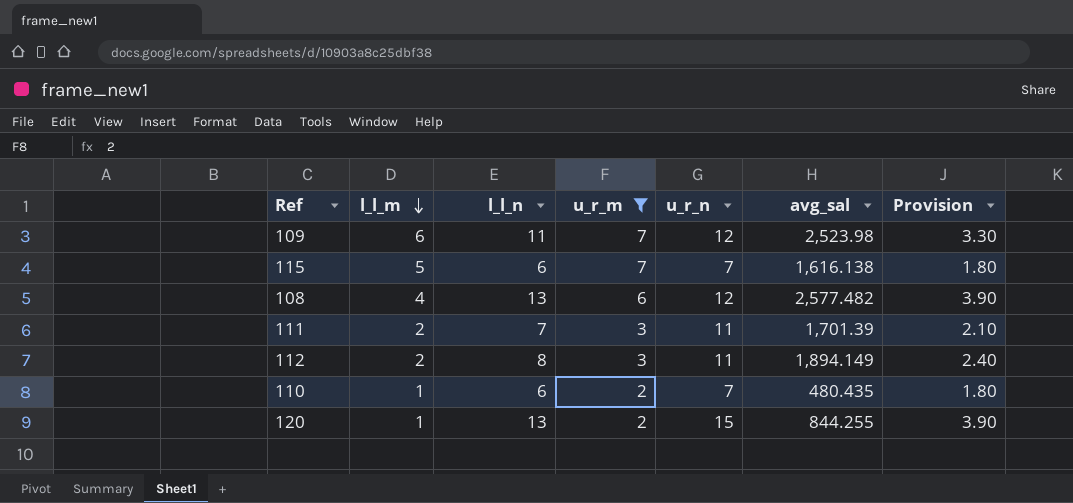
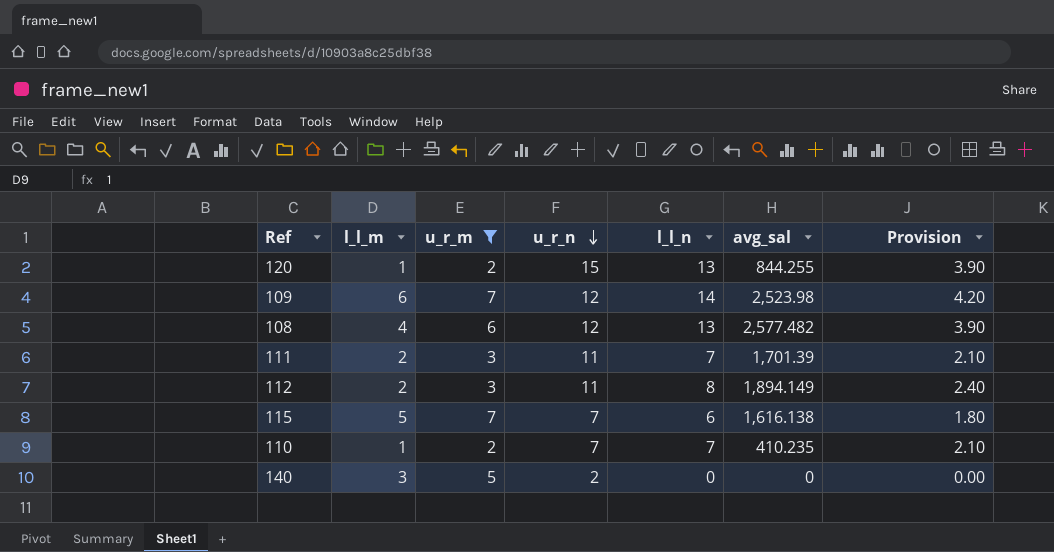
row order: l_l_m descending -> u_r_n descending
column l_l_n | position: 3 -> 5
109 | l_l_n: 11 -> 14
109 | Provision: 3.30 -> 4.20
110 | l_l_n: 6 -> 7
110 | avg_sal: 480.435 -> 410.235
110 | Provision: 1.80 -> 2.10
row 140: none -> 3 | 5 | 2 | 0 | 0 | 0.00

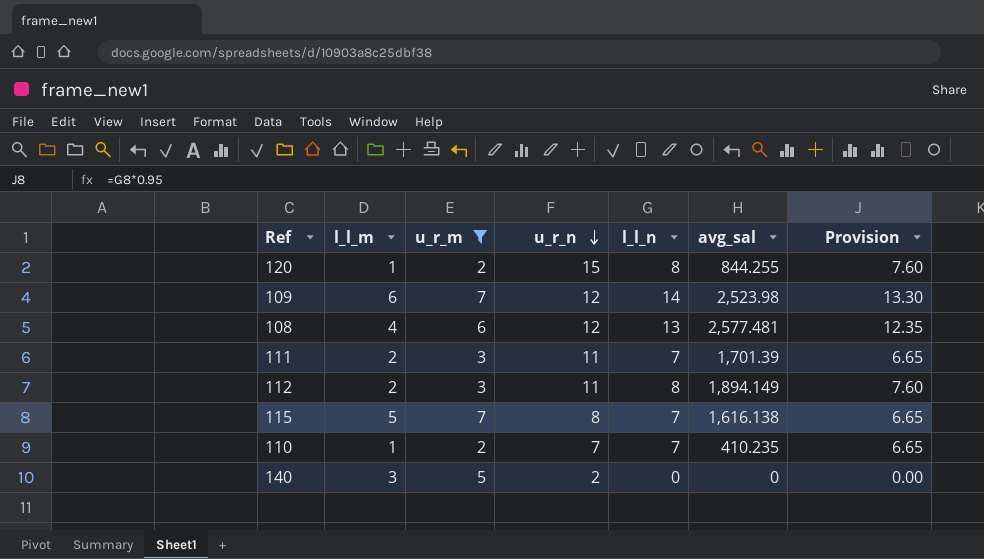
column Provision | formula: [l_l_n] * 0.3 -> [l_l_n] * 0.95
120 | l_l_n: 13 -> 8
108 | avg_sal: 2,577.482 -> 2,577.481
115 | u_r_n: 7 -> 8
115 | l_l_n: 6 -> 7

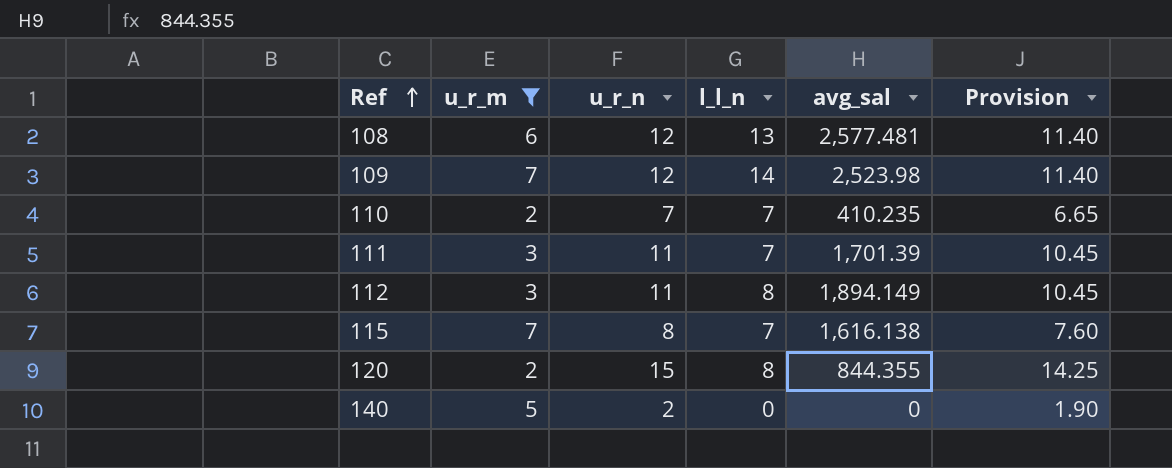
row order: u_r_n descending -> Ref ascending
column l_l_m | position: 2 -> none
column Provision | formula: [l_l_n] * 0.95 -> [u_r_n] * 0.95
120 | avg_sal: 844.255 -> 844.355

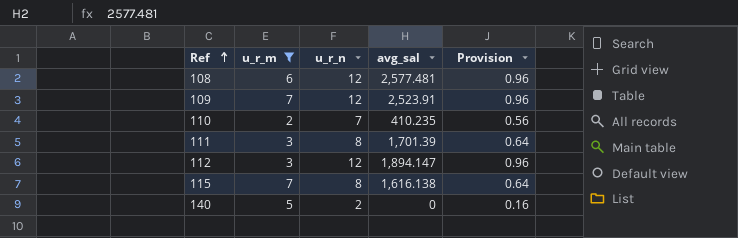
column l_l_n | position: 4 -> none
column Provision | formula: [u_r_n] * 0.95 -> [u_r_n] * 0.08
row 120: 2 | 15 | 8 | 844.355 | 14.25 -> none
109 | avg_sal: 2,523.98 -> 2,523.91
111 | u_r_n: 11 -> 8
112 | u_r_n: 11 -> 12
112 | avg_sal: 1,894.149 -> 1,894.147

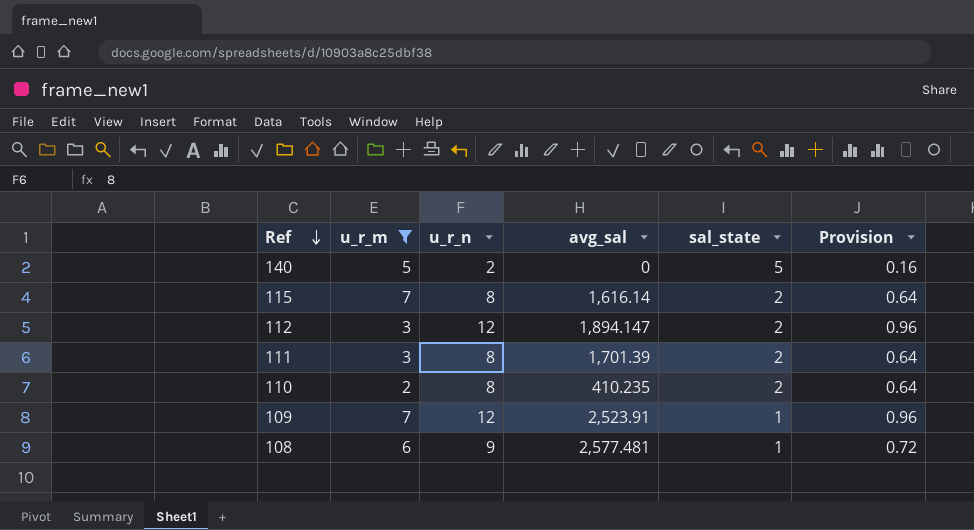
row order: Ref ascending -> Ref descending
column sal_state | position: none -> 5
115 | avg_sal: 1,616.138 -> 1,616.14
110 | u_r_n: 7 -> 8
110 | Provision: 0.56 -> 0.64
108 | u_r_n: 12 -> 9
108 | Provision: 0.96 -> 0.72

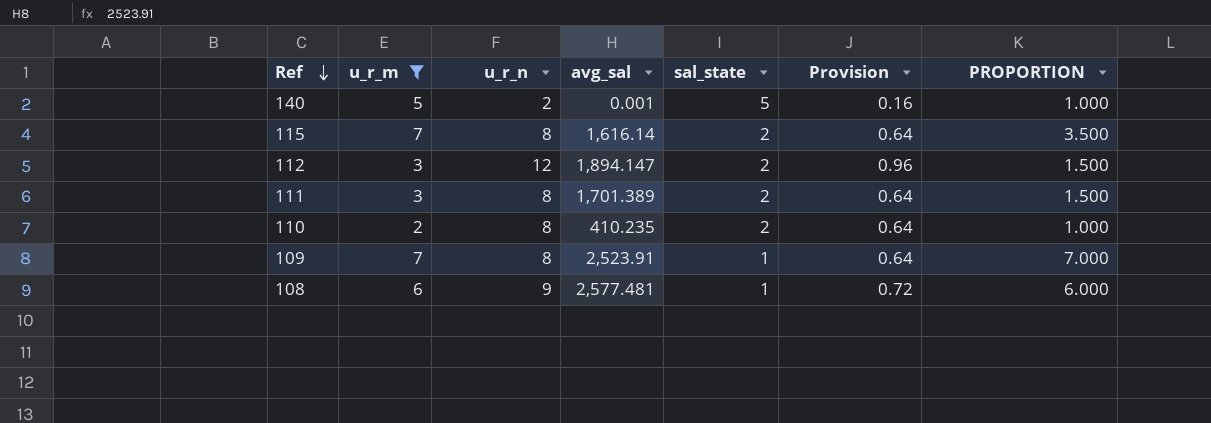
column PROPORTION | formula: none -> [u_r_m] / [sal_state]
140 | avg_sal: 0 -> 0.001
111 | avg_sal: 1,701.39 -> 1,701.389
109 | u_r_n: 12 -> 8
109 | Provision: 0.96 -> 0.64

